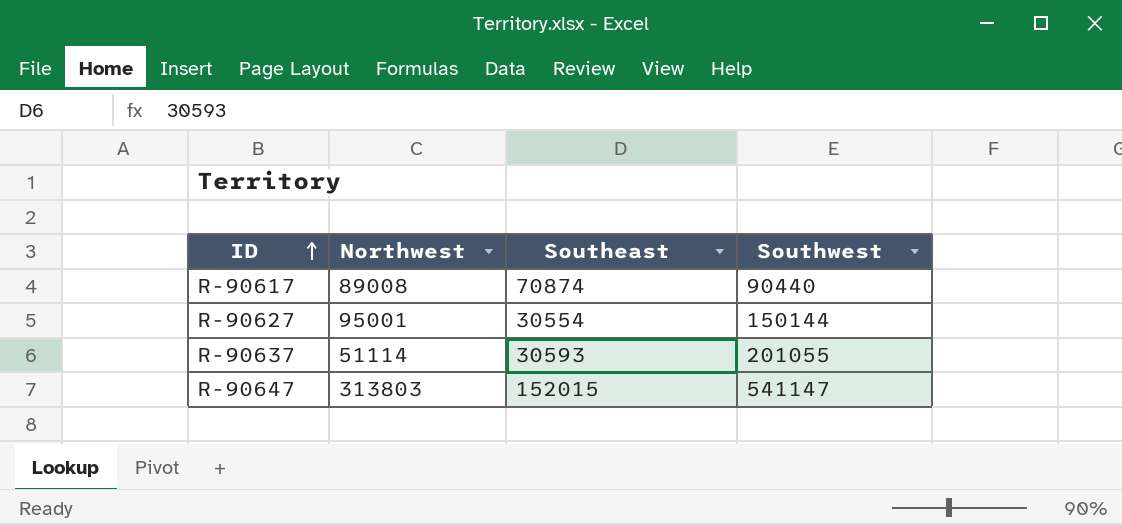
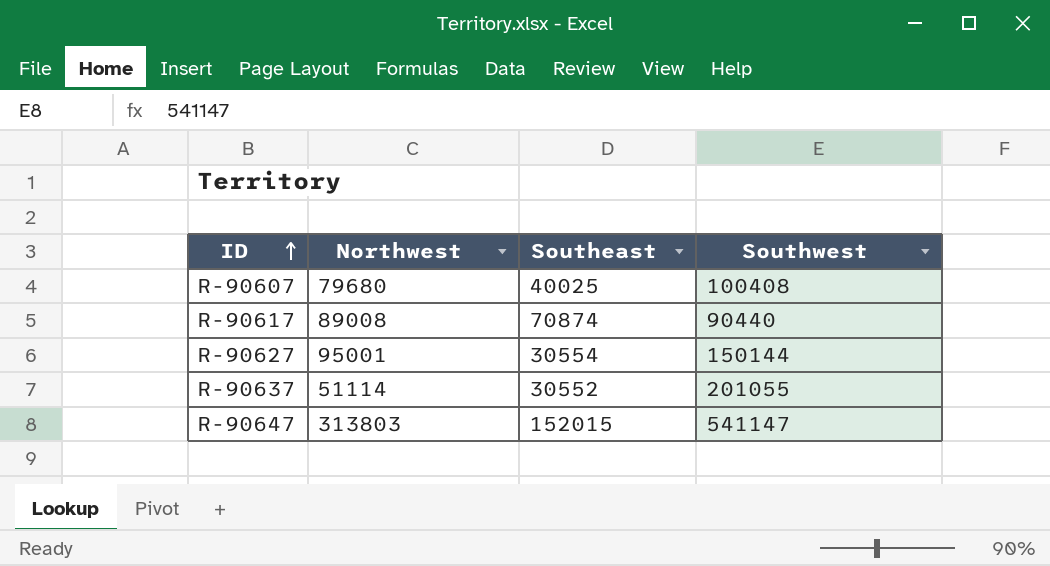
row R-90607: none -> 79680 | 40025 | 100408
R-90637 | Southeast: 30593 -> 30552

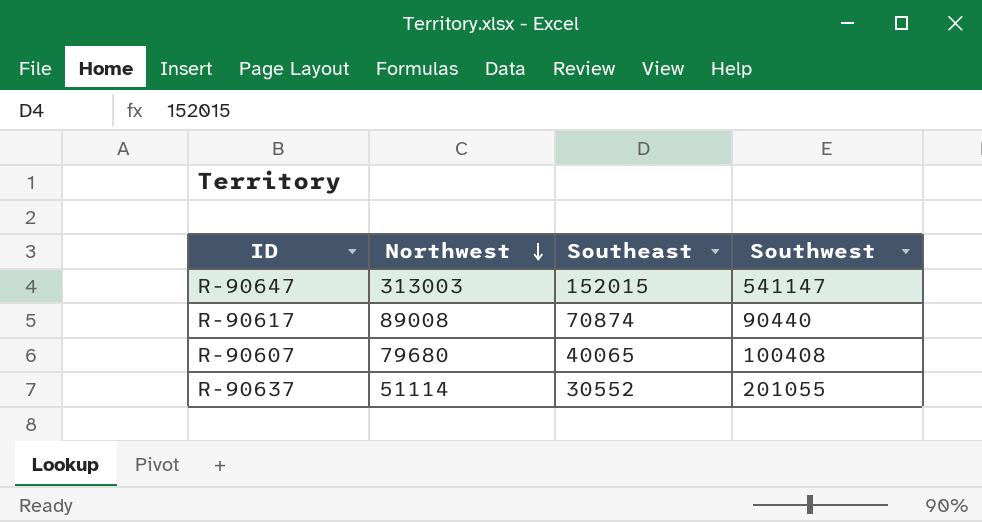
row order: ID ascending -> Northwest descending
row R-90627: 95001 | 30554 | 150144 -> none
R-90647 | Northwest: 313803 -> 313003
R-90607 | Southeast: 40025 -> 40065

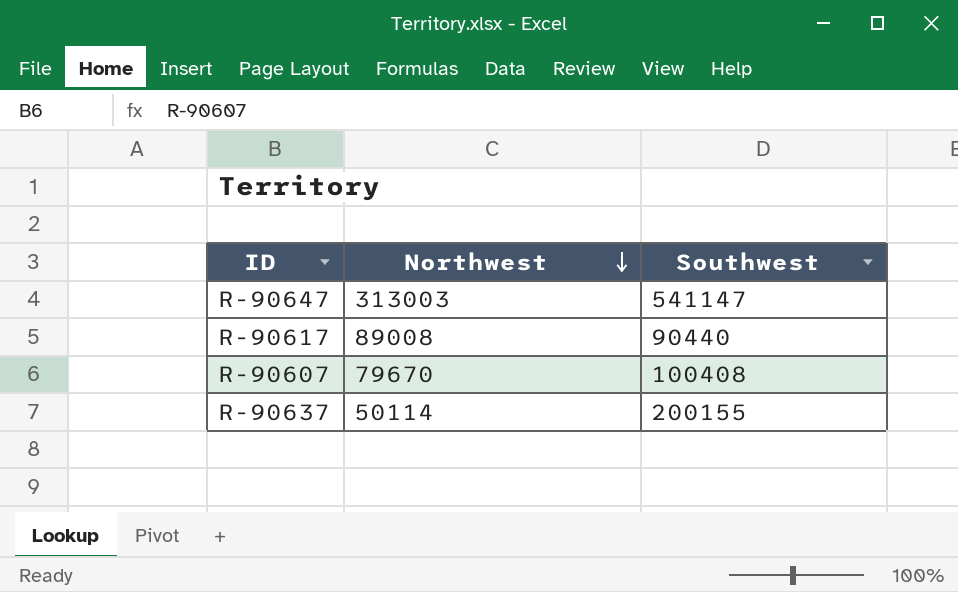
column Southeast | position: 3 -> none
R-90607 | Northwest: 79680 -> 79670
R-90637 | Northwest: 51114 -> 50114
R-90637 | Southwest: 201055 -> 200155

